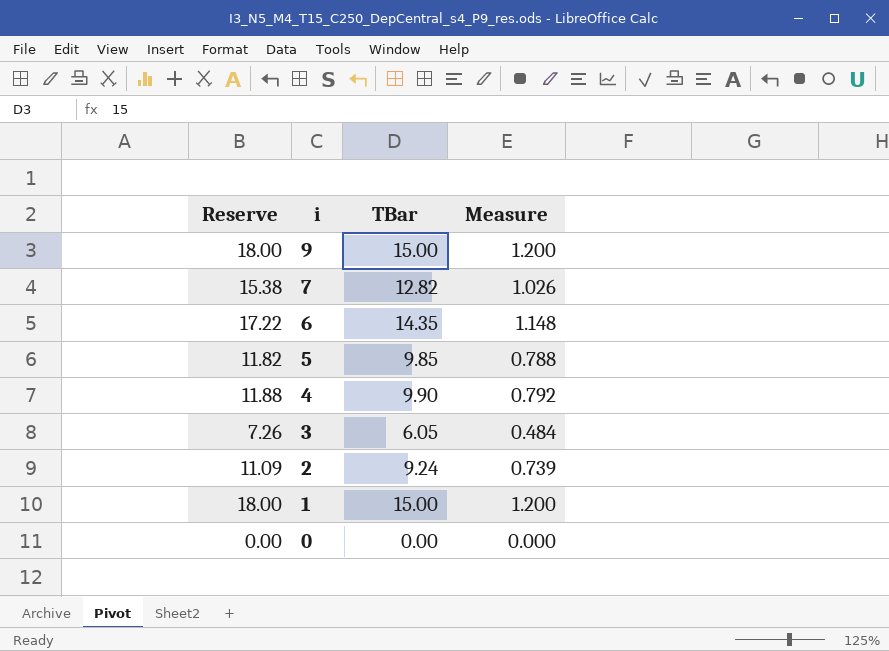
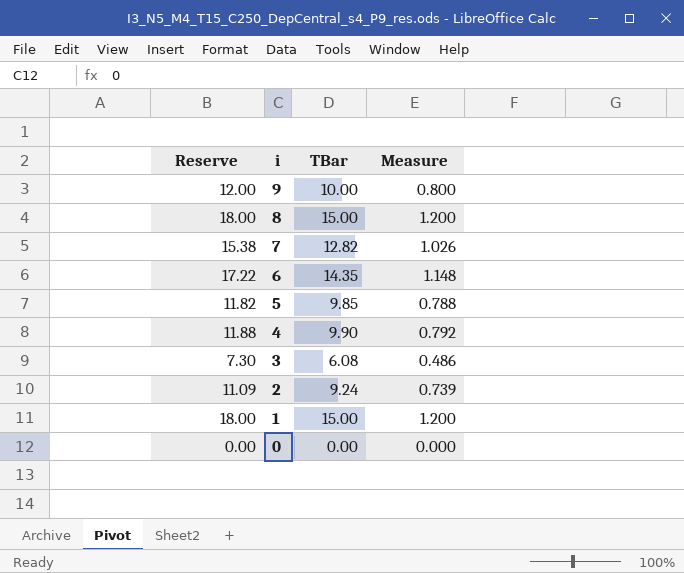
9 | Reserve: 18.00 -> 12.00
9 | TBar: 15.00 -> 10.00
9 | Measure: 1.200 -> 0.800
row 8: none -> 18.00 | 15.00 | 1.200
3 | Reserve: 7.26 -> 7.30
3 | TBar: 6.05 -> 6.08
3 | Measure: 0.484 -> 0.486

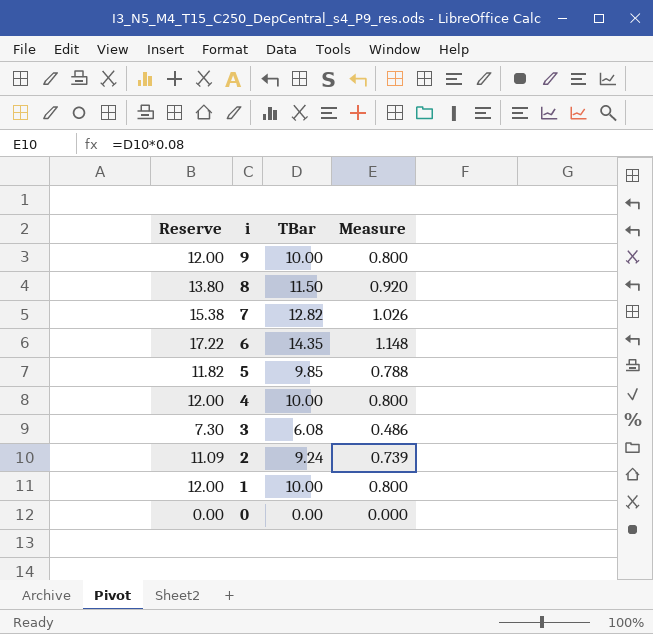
8 | Reserve: 18.00 -> 13.80
8 | TBar: 15.00 -> 11.50
8 | Measure: 1.200 -> 0.920
4 | Reserve: 11.88 -> 12.00
4 | TBar: 9.90 -> 10.00
4 | Measure: 0.792 -> 0.800
1 | Reserve: 18.00 -> 12.00
1 | TBar: 15.00 -> 10.00
1 | Measure: 1.200 -> 0.800

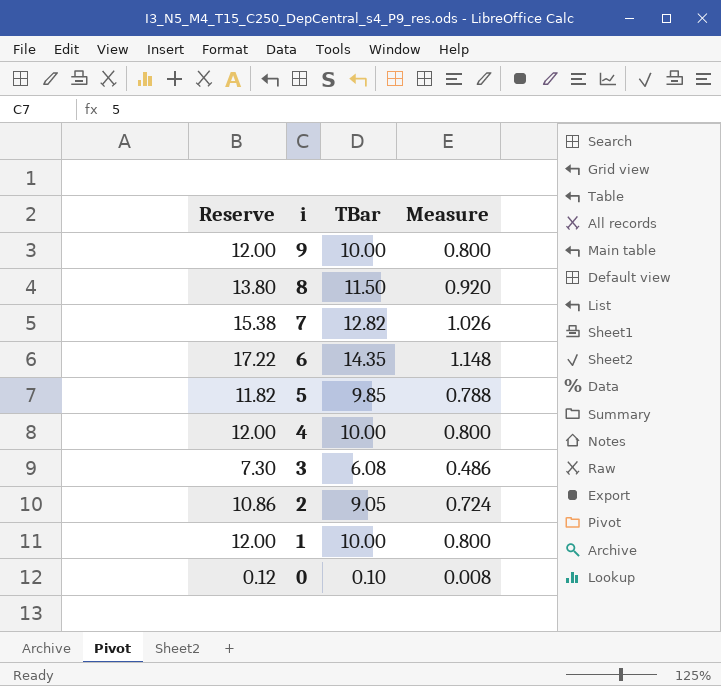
2 | Reserve: 11.09 -> 10.86
2 | TBar: 9.24 -> 9.05
2 | Measure: 0.739 -> 0.724
0 | Reserve: 0.00 -> 0.12
0 | TBar: 0.00 -> 0.10
0 | Measure: 0.000 -> 0.008

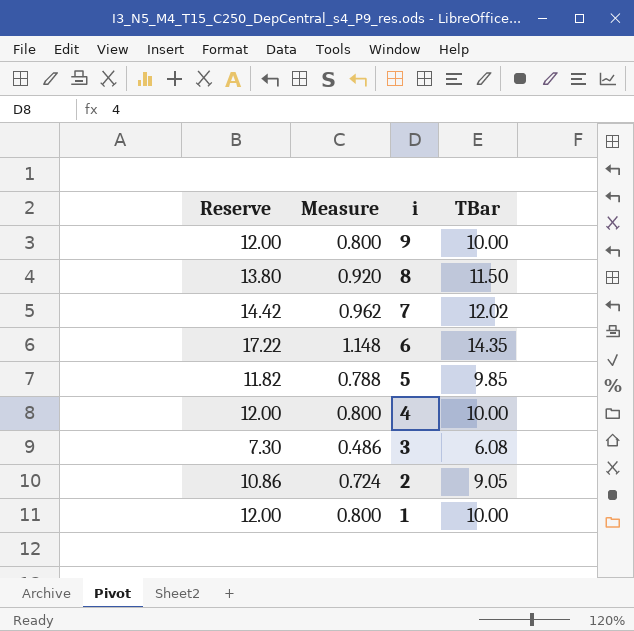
column Measure | position: 4 -> 2
row 0: 0.12 | 0.10 | 0.008 -> none
7 | Reserve: 15.38 -> 14.42
7 | Measure: 1.026 -> 0.962
7 | TBar: 12.82 -> 12.02

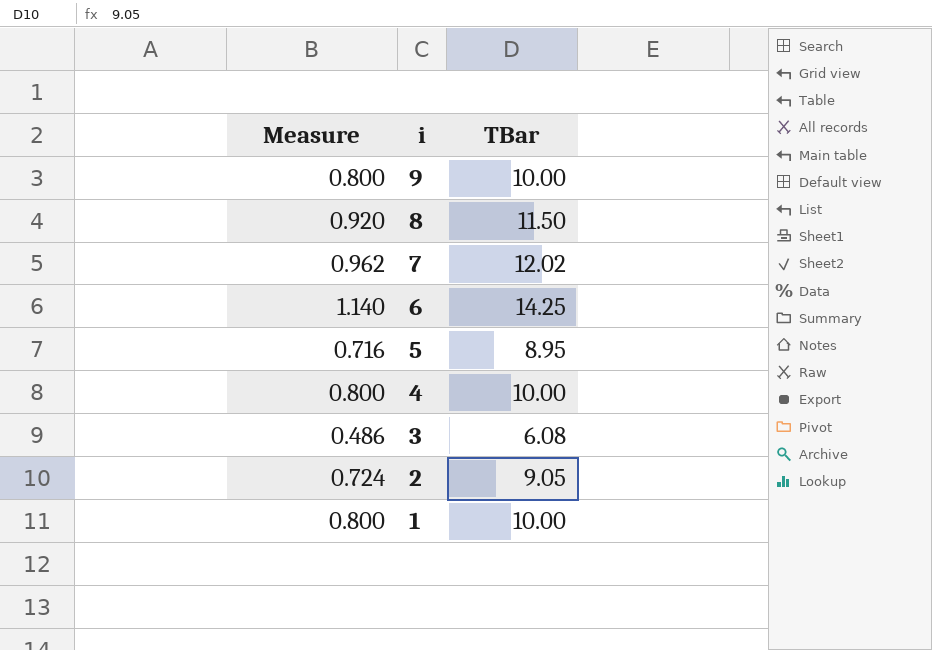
column Reserve | formula: [TBar] * 1.2 -> none
6 | Measure: 1.148 -> 1.140
6 | TBar: 14.35 -> 14.25
5 | Measure: 0.788 -> 0.716
5 | TBar: 9.85 -> 8.95

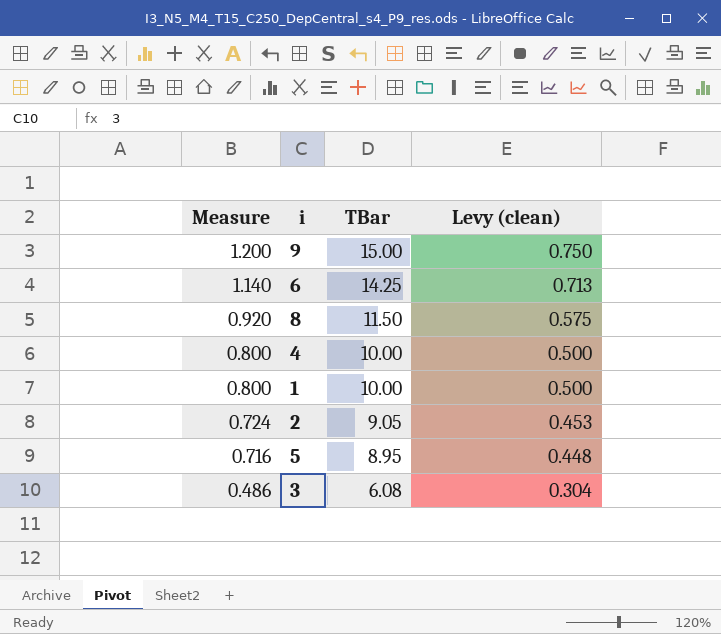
row order: i descending -> Measure descending
column Levy (clean) | formula: none -> [TBar] * 0.05
row 7: 0.962 | 12.02 -> none
9 | Measure: 0.800 -> 1.200
9 | TBar: 10.00 -> 15.00

